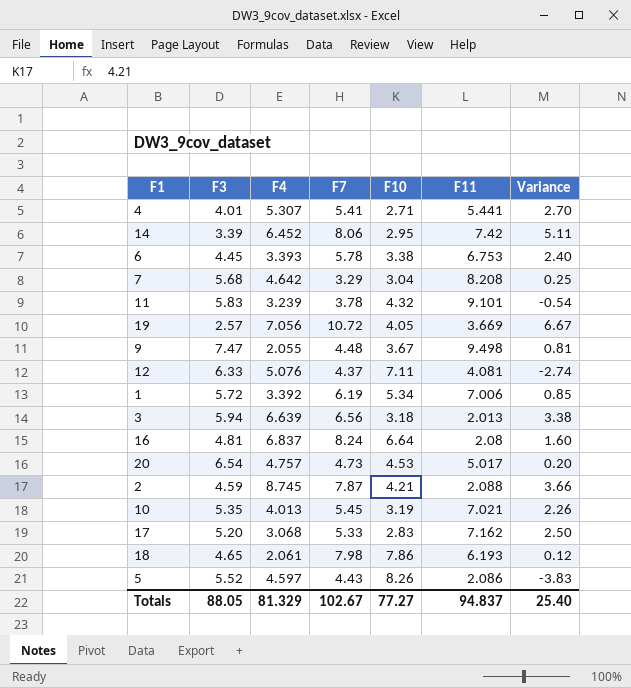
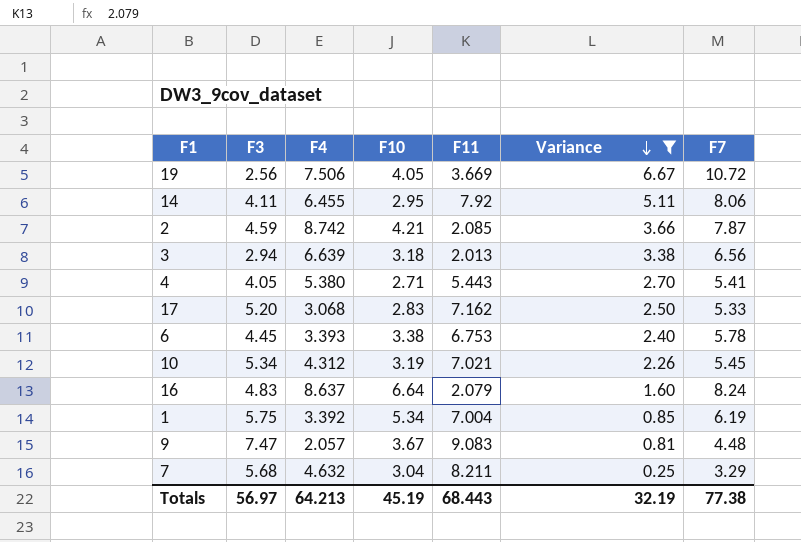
filter: none -> Variance >= 0.25
row order: none -> Variance descending
column F7 | position: 4 -> 7
19 | F3: 2.57 -> 2.56
19 | F4: 7.056 -> 7.506
14 | F3: 3.39 -> 4.11
14 | F4: 6.452 -> 6.455
14 | F11: 7.42 -> 7.92
2 | F4: 8.745 -> 8.742
2 | F11: 2.088 -> 2.085
3 | F3: 5.94 -> 2.94
4 | F3: 4.01 -> 4.05
4 | F4: 5.307 -> 5.380
4 | F11: 5.441 -> 5.443
10 | F3: 5.35 -> 5.34
10 | F4: 4.013 -> 4.312
16 | F3: 4.81 -> 4.83
16 | F4: 6.837 -> 8.637
16 | F11: 2.08 -> 2.079
1 | F3: 5.72 -> 5.75
1 | F11: 7.006 -> 7.004
9 | F4: 2.055 -> 2.057
9 | F11: 9.498 -> 9.083
7 | F4: 4.642 -> 4.632
7 | F11: 8.208 -> 8.211
Totals | F3: 88.05 -> 56.97
Totals | F4: 81.329 -> 64.213
Totals | F10: 77.27 -> 45.19
Totals | F11: 94.837 -> 68.443
Totals | Variance: 25.40 -> 32.19
Totals | F7: 102.67 -> 77.38

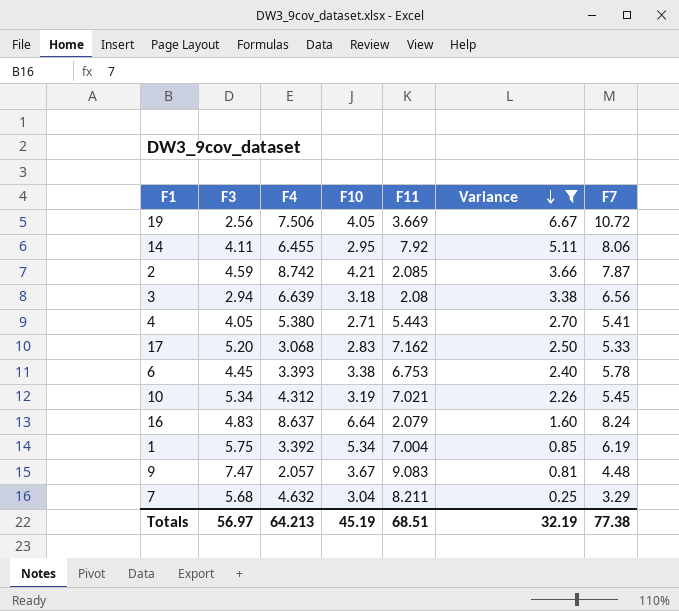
3 | F11: 2.013 -> 2.08
Totals | F11: 68.443 -> 68.51

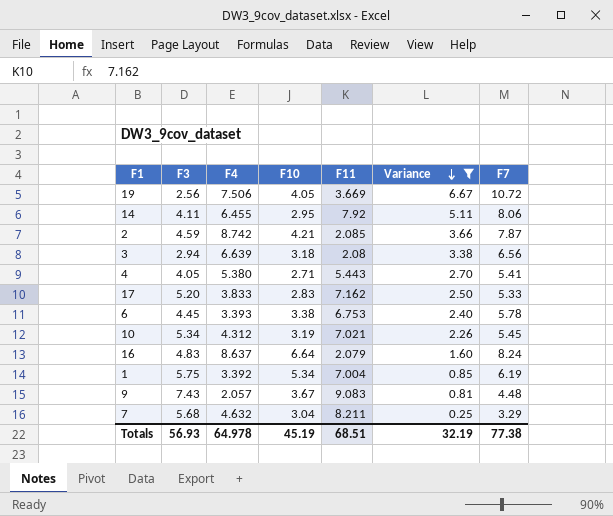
17 | F4: 3.068 -> 3.833
9 | F3: 7.47 -> 7.43
Totals | F3: 56.97 -> 56.93
Totals | F4: 64.213 -> 64.978

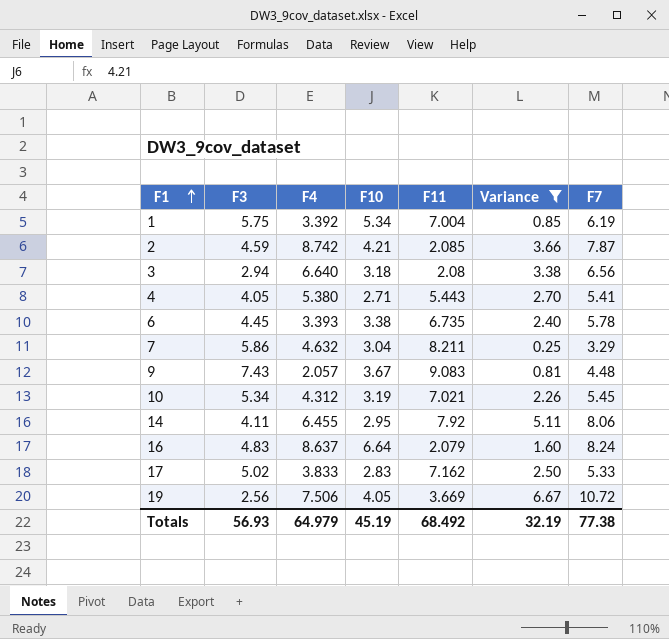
row order: Variance descending -> F1 ascending
3 | F4: 6.639 -> 6.640
6 | F11: 6.753 -> 6.735
7 | F3: 5.68 -> 5.86
17 | F3: 5.20 -> 5.02
Totals | F4: 64.978 -> 64.979
Totals | F11: 68.51 -> 68.492

